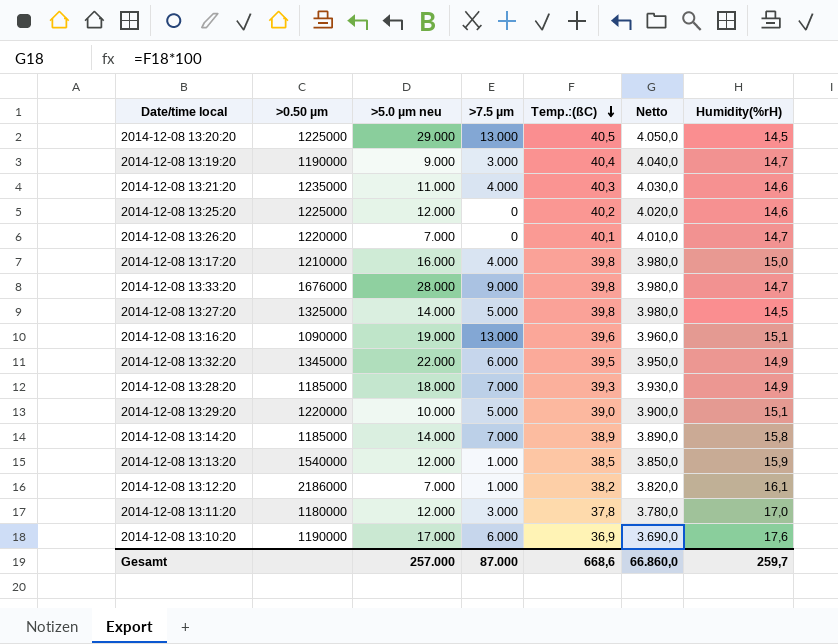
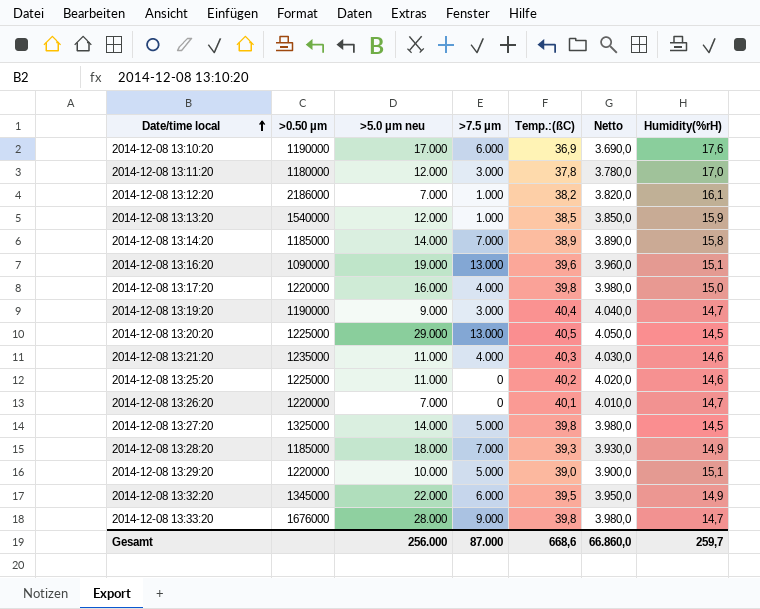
row order: Temp.:(ßC) descending -> Date/time local ascending
2014-12-08 13:17:20 | >0.50 µm: 1210000 -> 1220000
2014-12-08 13:25:20 | >5.0 µm neu: 12.000 -> 11.000
Gesamt | >5.0 µm neu: 257.000 -> 256.000

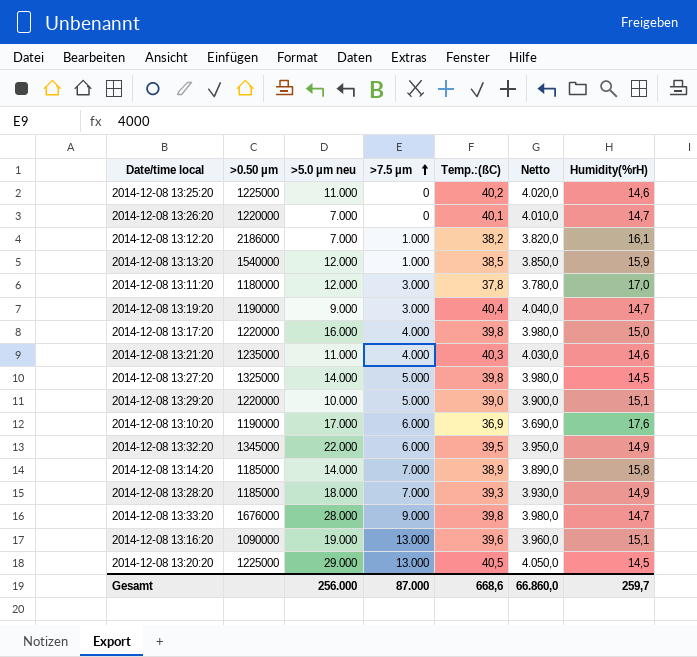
row order: Date/time local ascending -> >7.5 µm ascending

